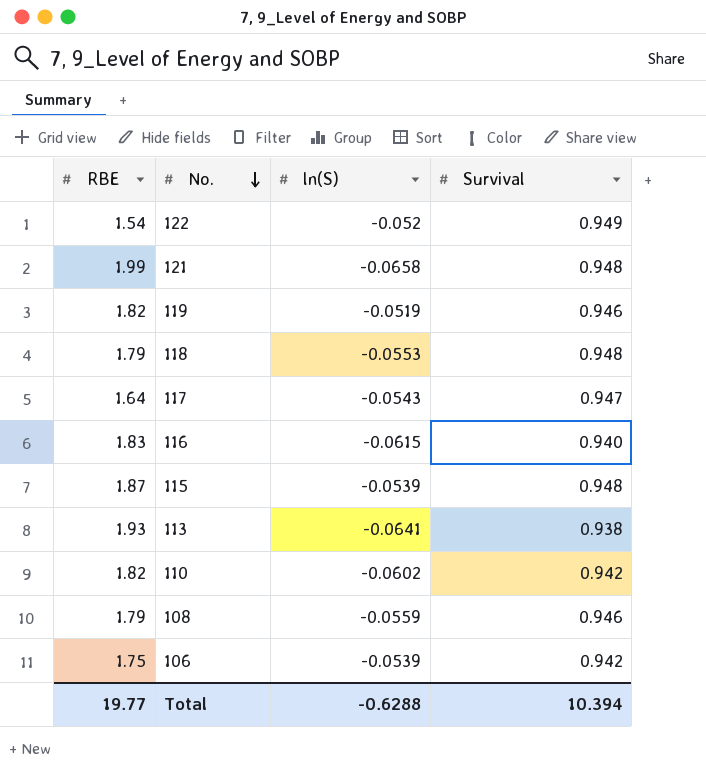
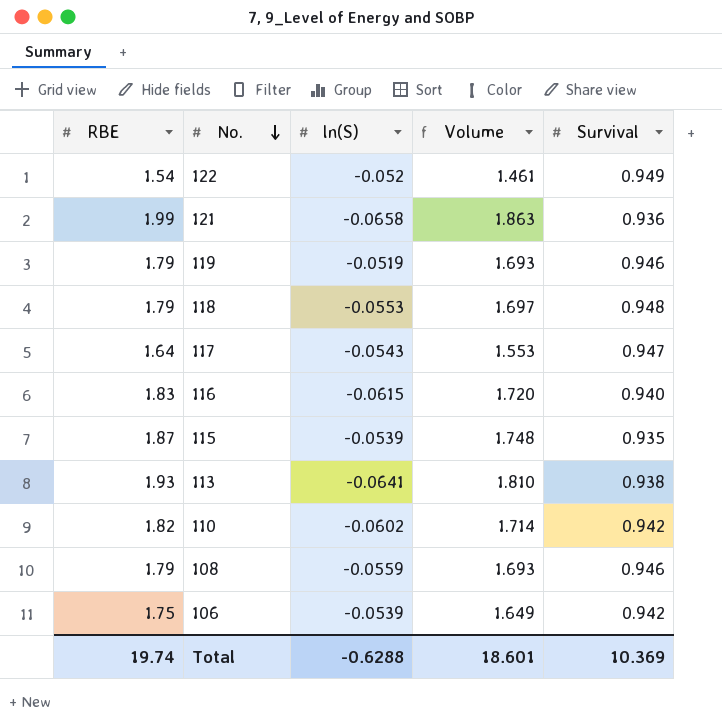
column Volume | formula: none -> [RBE] * [Survival]
121 | Survival: 0.948 -> 0.936
119 | RBE: 1.82 -> 1.79
115 | Survival: 0.948 -> 0.935
Total | RBE: 19.77 -> 19.74
Total | Survival: 10.394 -> 10.369

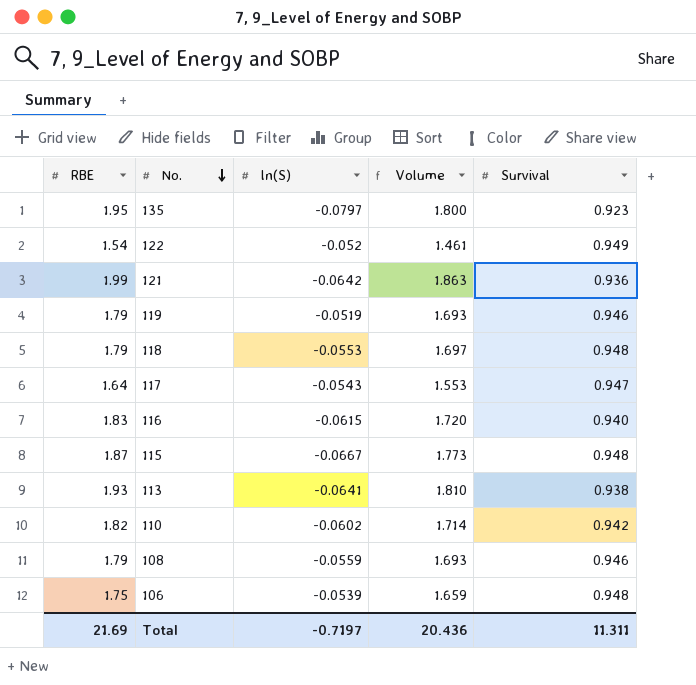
row 135: none -> 1.95 | -0.0797 | 1.800 | 0.923
121 | ln(S): -0.0658 -> -0.0642
115 | ln(S): -0.0539 -> -0.0667
115 | Volume: 1.748 -> 1.773
115 | Survival: 0.935 -> 0.948
106 | Volume: 1.649 -> 1.659
106 | Survival: 0.942 -> 0.948
Total | RBE: 19.74 -> 21.69
Total | ln(S): -0.6288 -> -0.7197
Total | Volume: 18.601 -> 20.436
Total | Survival: 10.369 -> 11.311

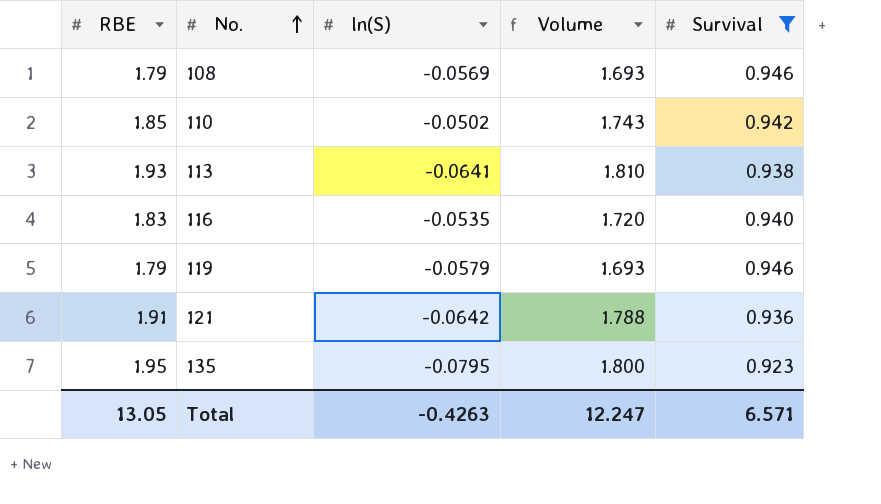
filter: none -> Survival <= 0.946
row order: No. descending -> No. ascending
108 | ln(S): -0.0559 -> -0.0569
110 | RBE: 1.82 -> 1.85
110 | ln(S): -0.0602 -> -0.0502
110 | Volume: 1.714 -> 1.743
116 | ln(S): -0.0615 -> -0.0535
119 | ln(S): -0.0519 -> -0.0579
121 | RBE: 1.99 -> 1.91
121 | Volume: 1.863 -> 1.788
135 | ln(S): -0.0797 -> -0.0795
Total | RBE: 21.69 -> 13.05
Total | ln(S): -0.7197 -> -0.4263
Total | Volume: 20.436 -> 12.247
Total | Survival: 11.311 -> 6.571

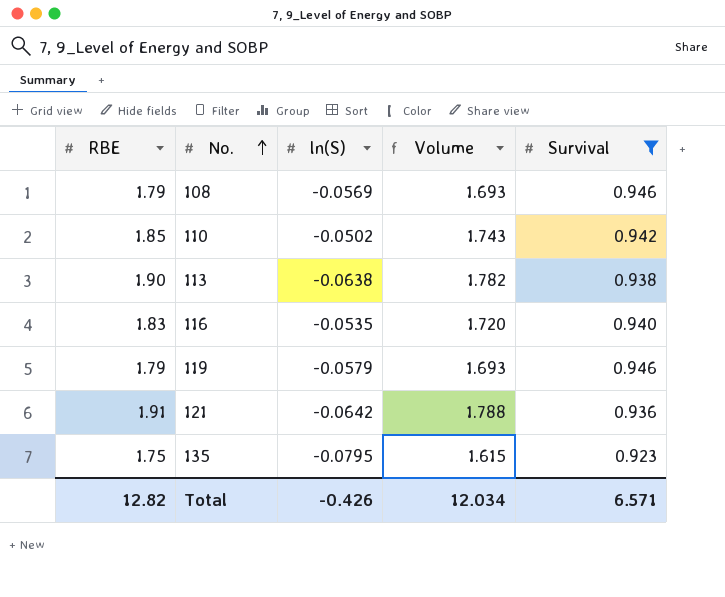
113 | RBE: 1.93 -> 1.90
113 | ln(S): -0.0641 -> -0.0638
113 | Volume: 1.810 -> 1.782
135 | RBE: 1.95 -> 1.75
135 | Volume: 1.800 -> 1.615
Total | RBE: 13.05 -> 12.82
Total | ln(S): -0.4263 -> -0.426
Total | Volume: 12.247 -> 12.034

